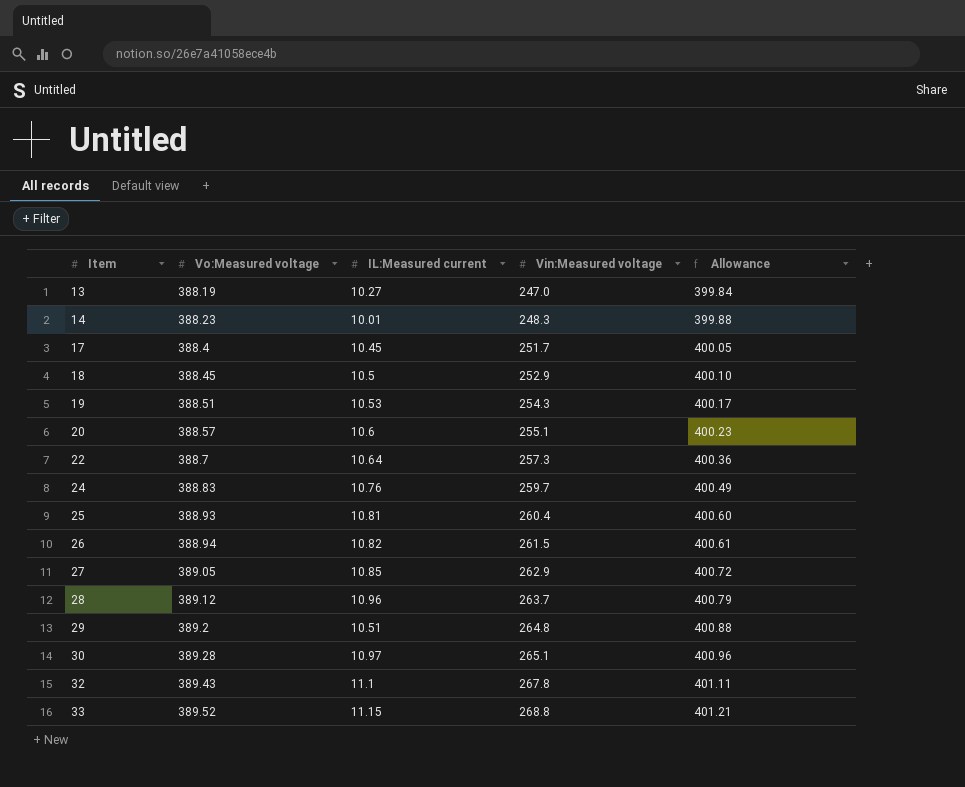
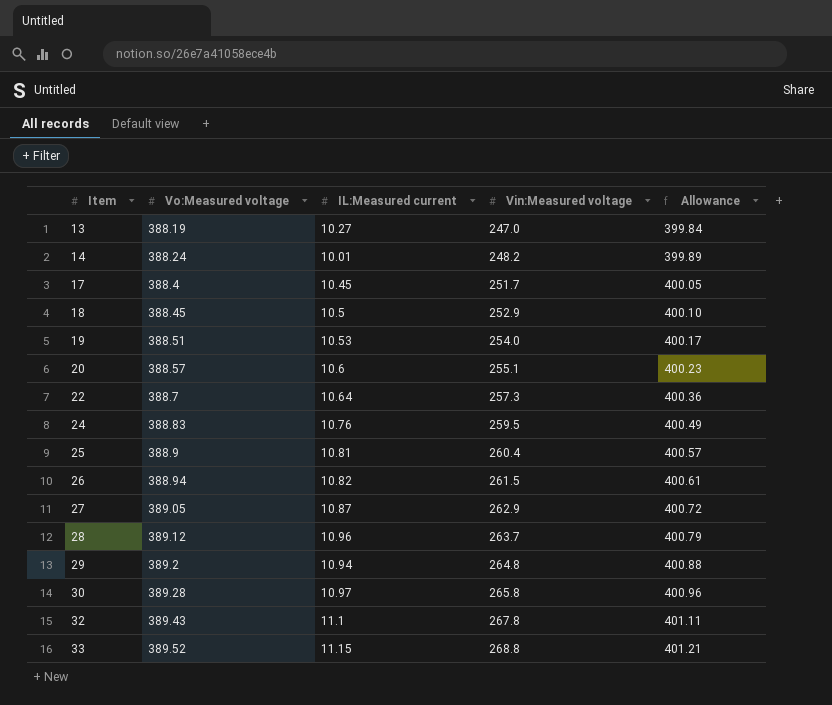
14 | Vo:Measured voltage: 388.23 -> 388.24
14 | Vin:Measured voltage: 248.3 -> 248.2
14 | Allowance: 399.88 -> 399.89
19 | Vin:Measured voltage: 254.3 -> 254.0
24 | Vin:Measured voltage: 259.7 -> 259.5
25 | Vo:Measured voltage: 388.93 -> 388.9
25 | Allowance: 400.60 -> 400.57
27 | IL:Measured current: 10.85 -> 10.87
29 | IL:Measured current: 10.51 -> 10.94
30 | Vin:Measured voltage: 265.1 -> 265.8

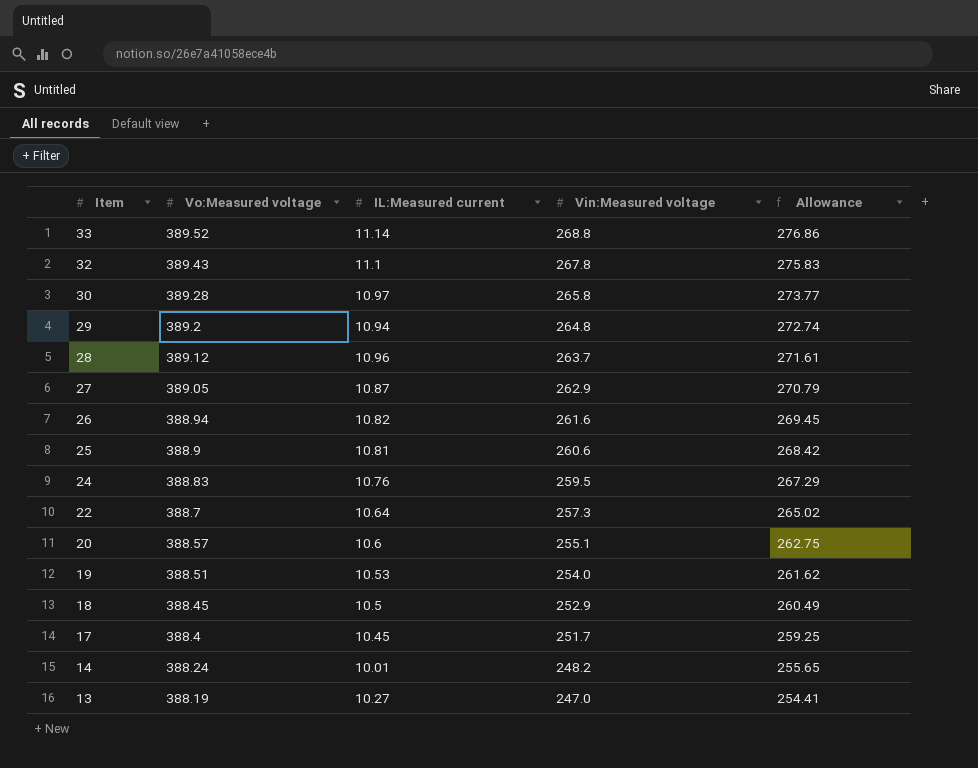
row order: Item ascending -> Item descending
column Allowance | formula: [Vo:Measured voltage] * 1.03 -> [Vin:Measured voltage] * 1.03
33 | IL:Measured current: 11.15 -> 11.14
26 | Vin:Measured voltage: 261.5 -> 261.6
25 | Vin:Measured voltage: 260.4 -> 260.6

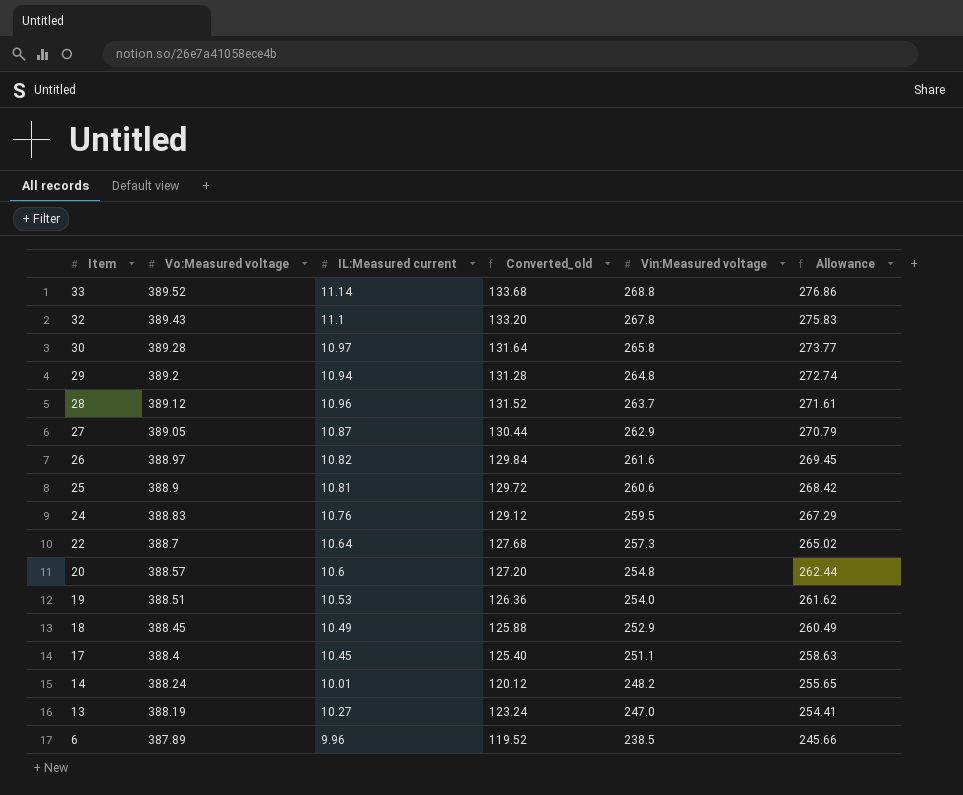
column Converted_old | formula: none -> [IL:Measured current] * 12
26 | Vo:Measured voltage: 388.94 -> 388.97
20 | Vin:Measured voltage: 255.1 -> 254.8
20 | Allowance: 262.75 -> 262.44
18 | IL:Measured current: 10.5 -> 10.49
17 | Vin:Measured voltage: 251.7 -> 251.1
17 | Allowance: 259.25 -> 258.63
row 6: none -> 387.89 | 9.96 | 119.52 | 238.5 | 245.66

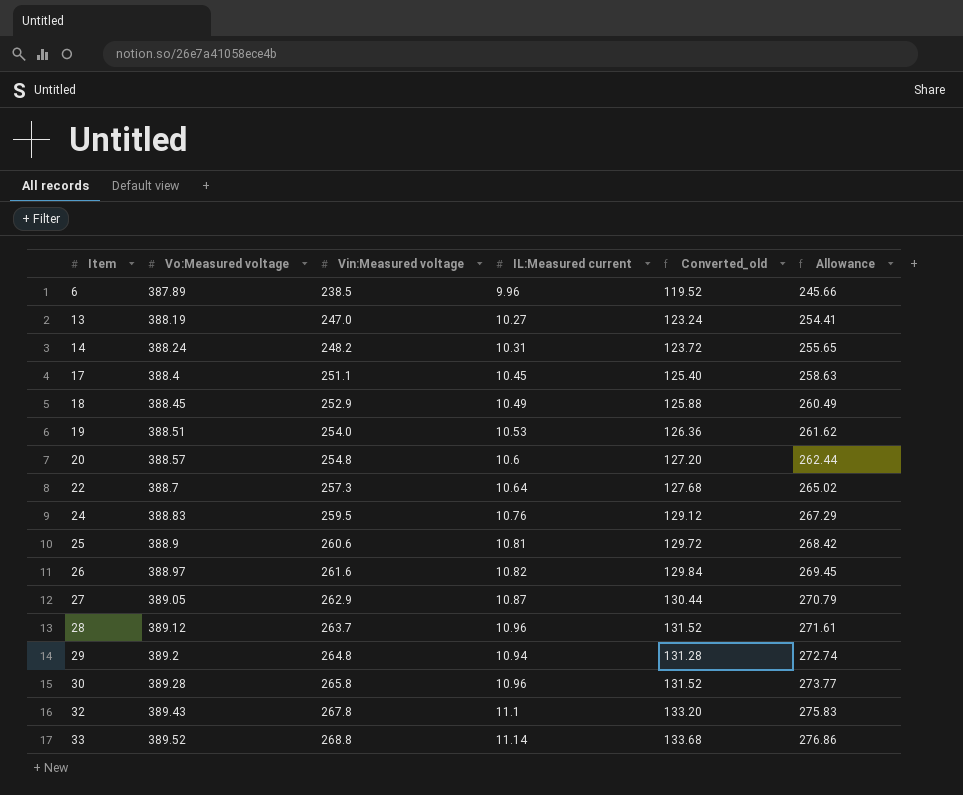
row order: Item descending -> Item ascending
column Vin:Measured voltage | position: 5 -> 3
14 | IL:Measured current: 10.01 -> 10.31
14 | Converted_old: 120.12 -> 123.72
30 | IL:Measured current: 10.97 -> 10.96
30 | Converted_old: 131.64 -> 131.52

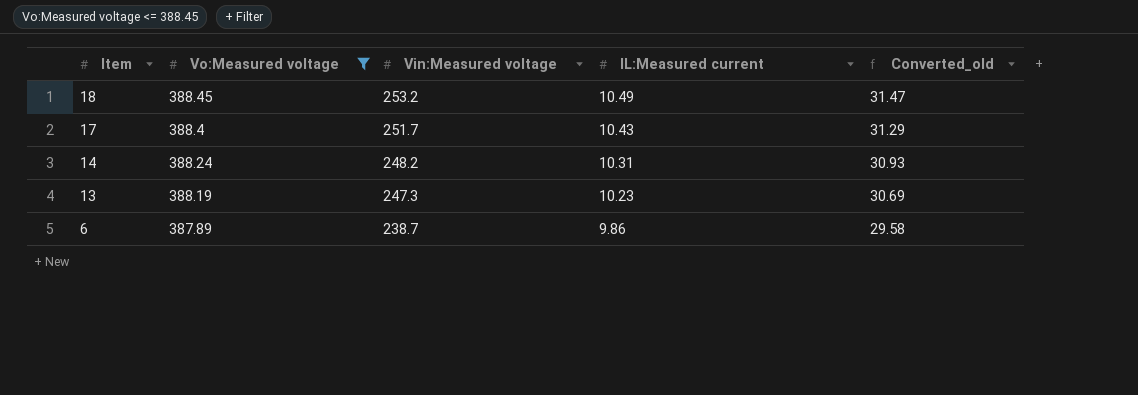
filter: none -> Vo:Measured voltage <= 388.45
row order: Item ascending -> Item descending
column Allowance | formula: [Vin:Measured voltage] * 1.03 -> none
column Converted_old | formula: [IL:Measured current] * 12 -> [IL:Measured current] * 3
18 | Vin:Measured voltage: 252.9 -> 253.2
17 | Vin:Measured voltage: 251.1 -> 251.7
17 | IL:Measured current: 10.45 -> 10.43
13 | Vin:Measured voltage: 247.0 -> 247.3
13 | IL:Measured current: 10.27 -> 10.23
6 | Vin:Measured voltage: 238.5 -> 238.7
6 | IL:Measured current: 9.96 -> 9.86

